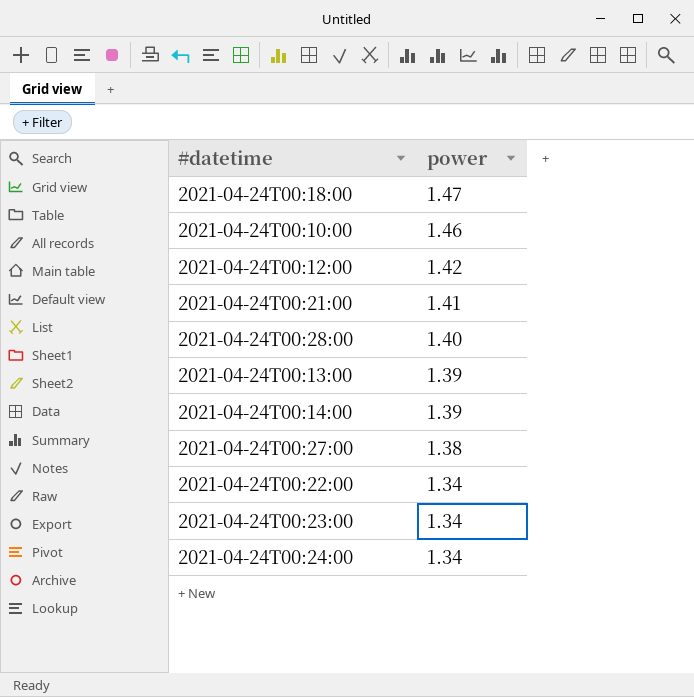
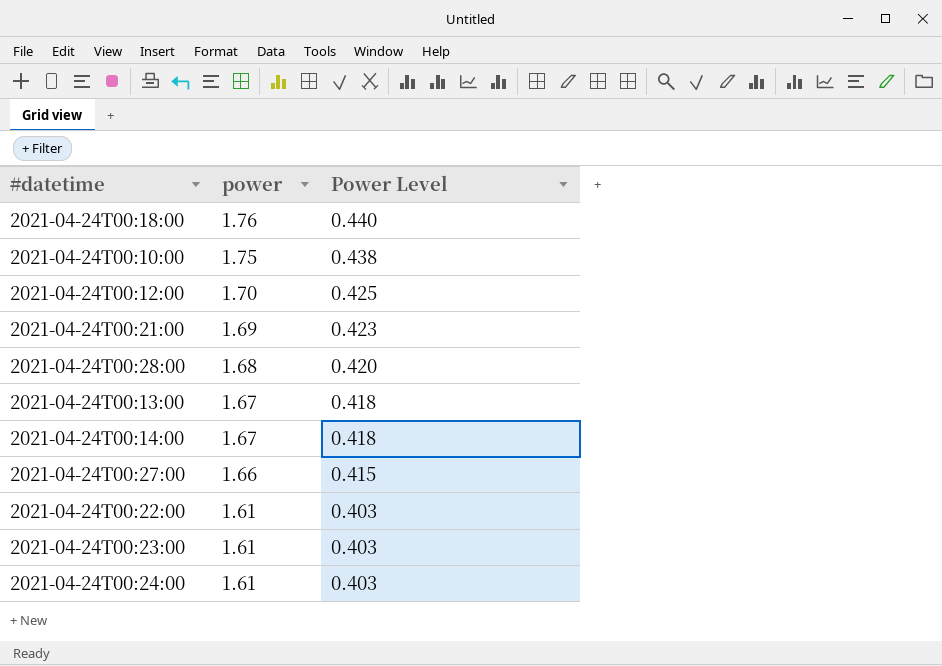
column Power Level | formula: none -> [power] * 0.25
2021-04-24T00:18:00 | power: 1.47 -> 1.76
2021-04-24T00:10:00 | power: 1.46 -> 1.75
2021-04-24T00:12:00 | power: 1.42 -> 1.70
2021-04-24T00:21:00 | power: 1.41 -> 1.69
2021-04-24T00:28:00 | power: 1.40 -> 1.68
2021-04-24T00:13:00 | power: 1.39 -> 1.67
2021-04-24T00:14:00 | power: 1.39 -> 1.67
2021-04-24T00:27:00 | power: 1.38 -> 1.66
2021-04-24T00:22:00 | power: 1.34 -> 1.61
2021-04-24T00:23:00 | power: 1.34 -> 1.61
2021-04-24T00:24:00 | power: 1.34 -> 1.61

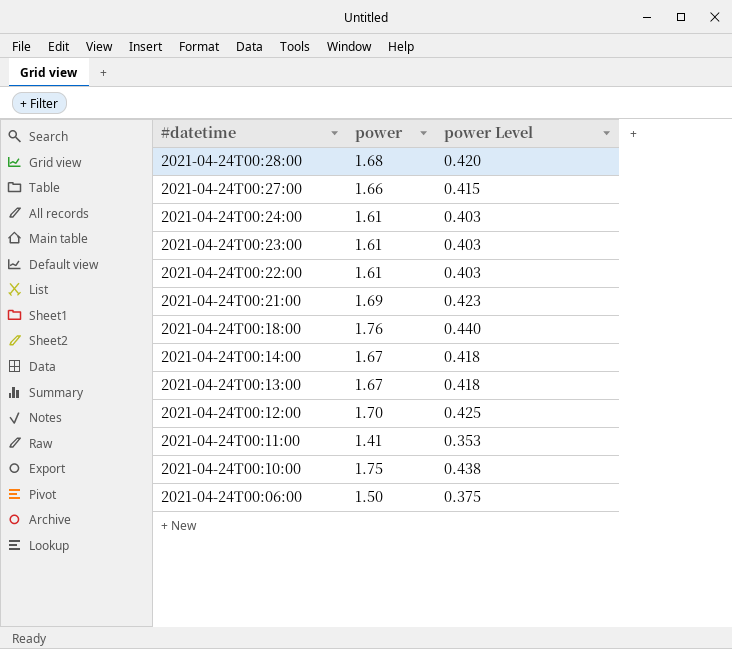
row order: power descending -> #datetime descending
column name: Power Level -> power Level
row 2021-04-24T00:11:00: none -> 1.41 | 0.353
row 2021-04-24T00:06:00: none -> 1.50 | 0.375

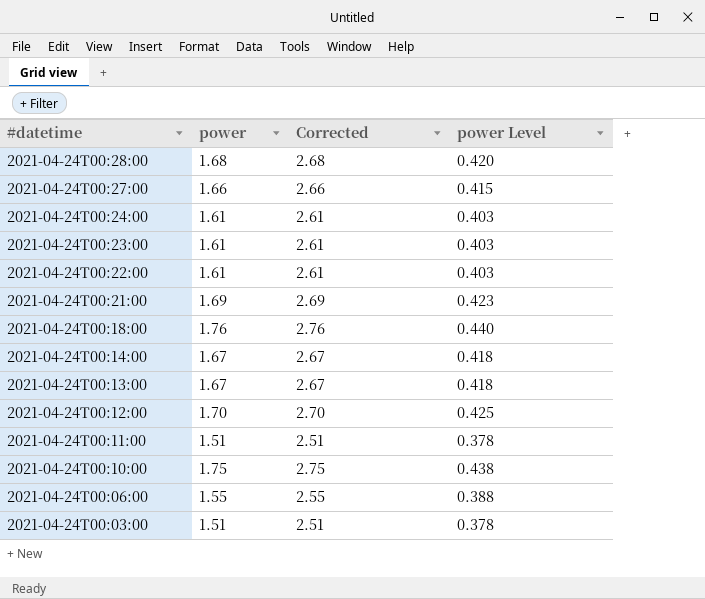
column Corrected | formula: none -> [power] + 1
2021-04-24T00:11:00 | power: 1.41 -> 1.51
2021-04-24T00:11:00 | power Level: 0.353 -> 0.378
2021-04-24T00:06:00 | power: 1.50 -> 1.55
2021-04-24T00:06:00 | power Level: 0.375 -> 0.388
row 2021-04-24T00:03:00: none -> 1.51 | 2.51 | 0.378

